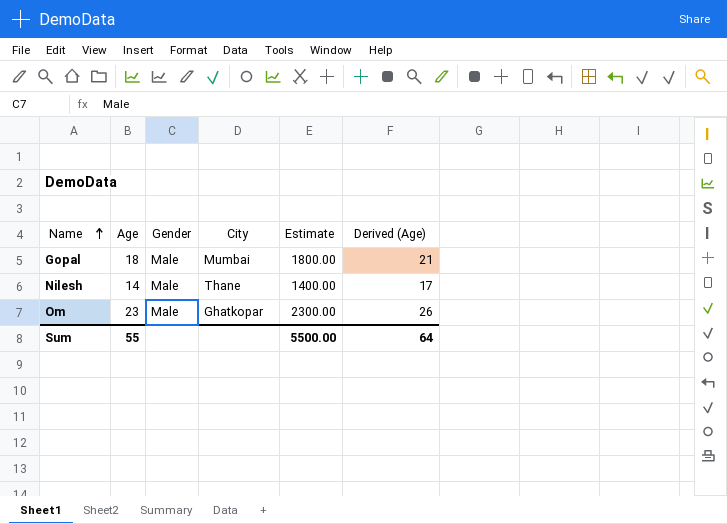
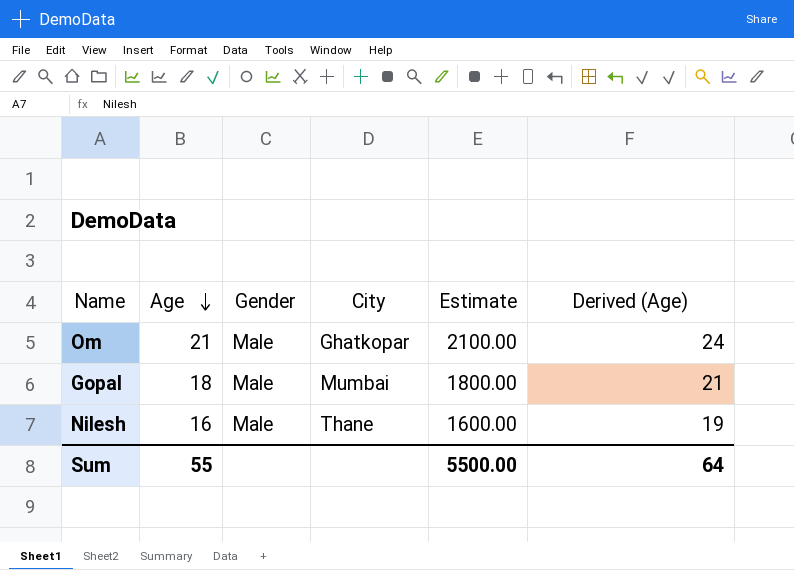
row order: Name ascending -> Age descending
Om | Age: 23 -> 21
Om | Estimate: 2300.00 -> 2100.00
Om | Derived (Age): 26 -> 24
Nilesh | Age: 14 -> 16
Nilesh | Estimate: 1400.00 -> 1600.00
Nilesh | Derived (Age): 17 -> 19

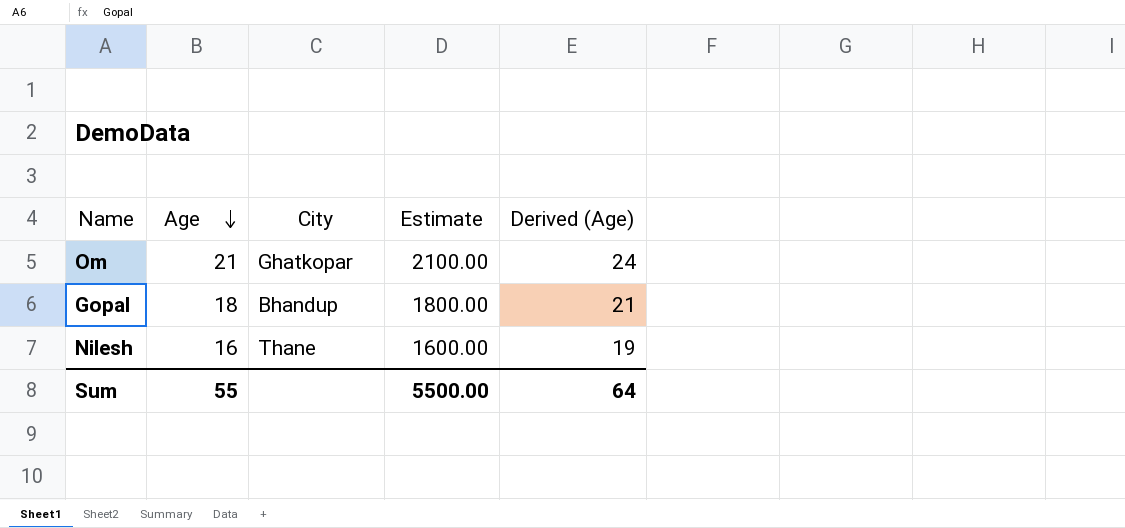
column Gender | position: 3 -> none
Gopal | City: Mumbai -> Bhandup

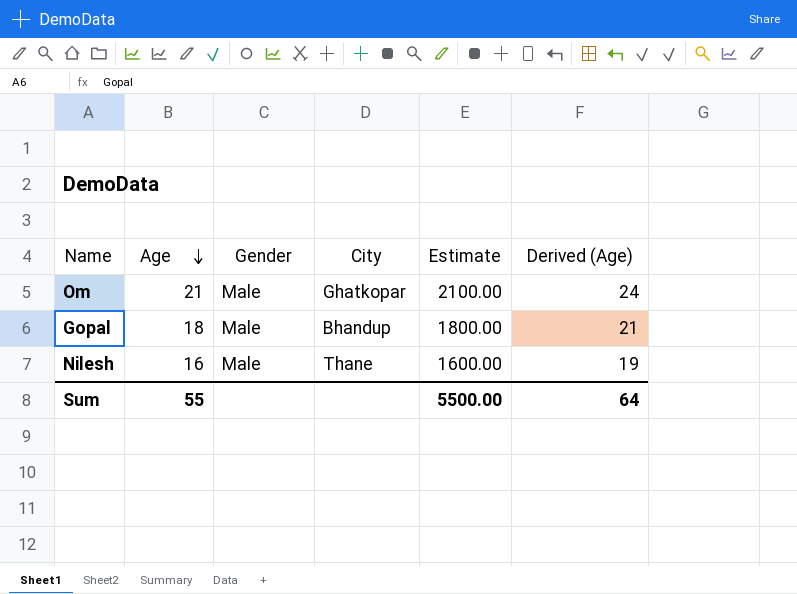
column Gender | position: none -> 3

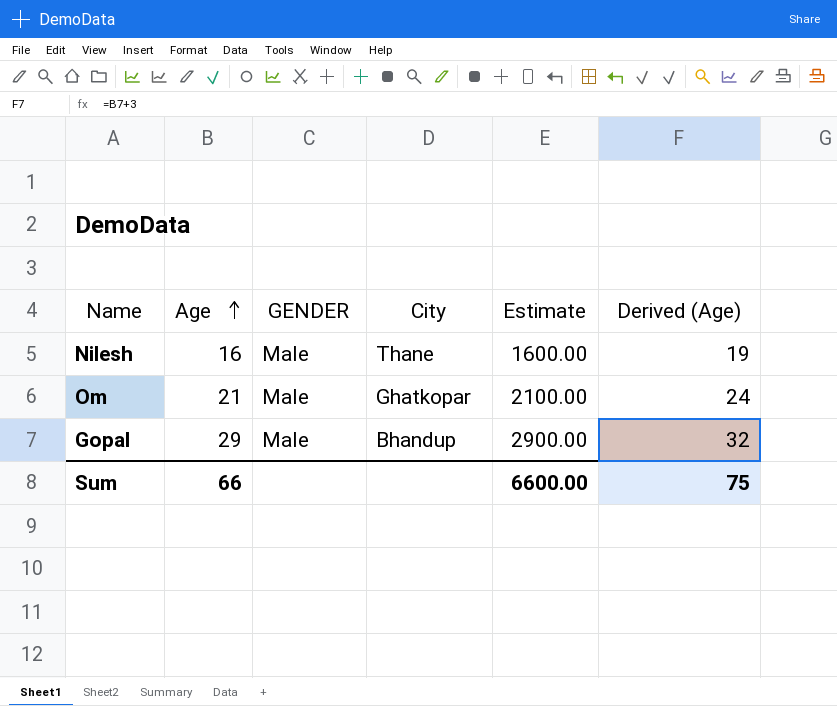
row order: Age descending -> Age ascending
column name: Gender -> GENDER
Gopal | Age: 18 -> 29
Gopal | Estimate: 1800.00 -> 2900.00
Gopal | Derived (Age): 21 -> 32
Sum | Age: 55 -> 66
Sum | Estimate: 5500.00 -> 6600.00
Sum | Derived (Age): 64 -> 75

